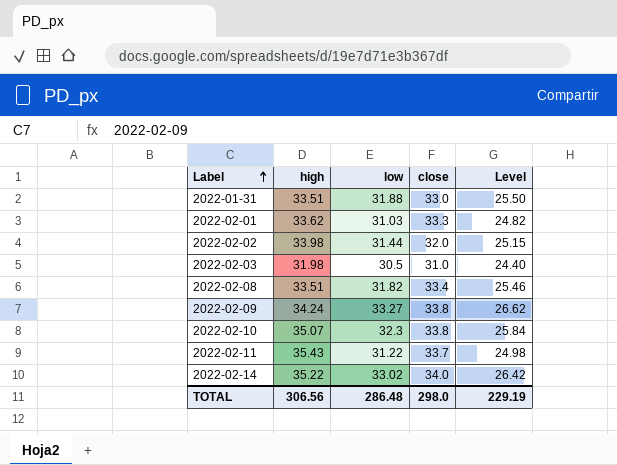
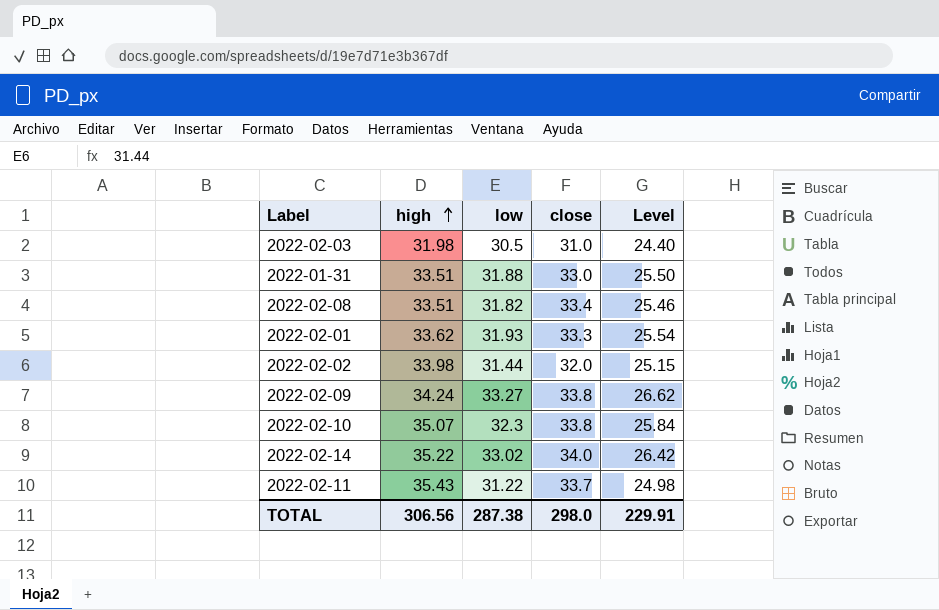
row order: Label ascending -> high ascending
2022-02-01 | low: 31.03 -> 31.93
2022-02-01 | Level: 24.82 -> 25.54
TOTAL | low: 286.48 -> 287.38
TOTAL | Level: 229.19 -> 229.91

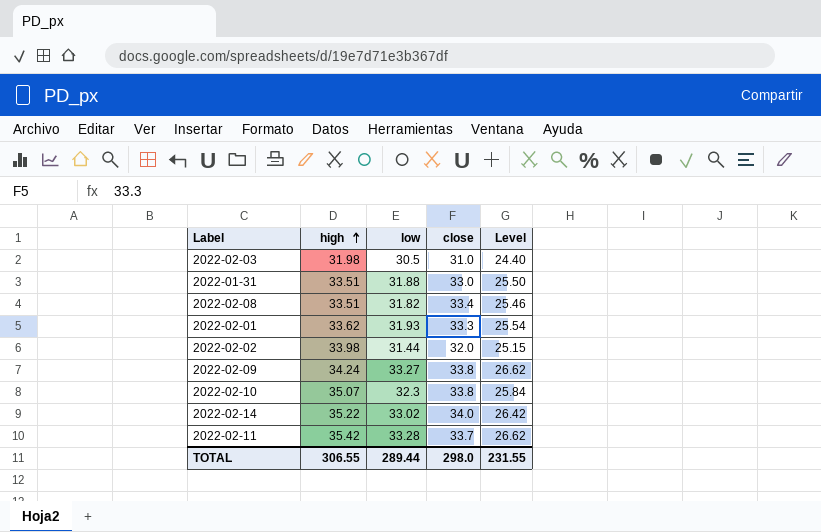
2022-02-11 | high: 35.43 -> 35.42
2022-02-11 | low: 31.22 -> 33.28
2022-02-11 | Level: 24.98 -> 26.62
TOTAL | high: 306.56 -> 306.55
TOTAL | low: 287.38 -> 289.44
TOTAL | Level: 229.91 -> 231.55

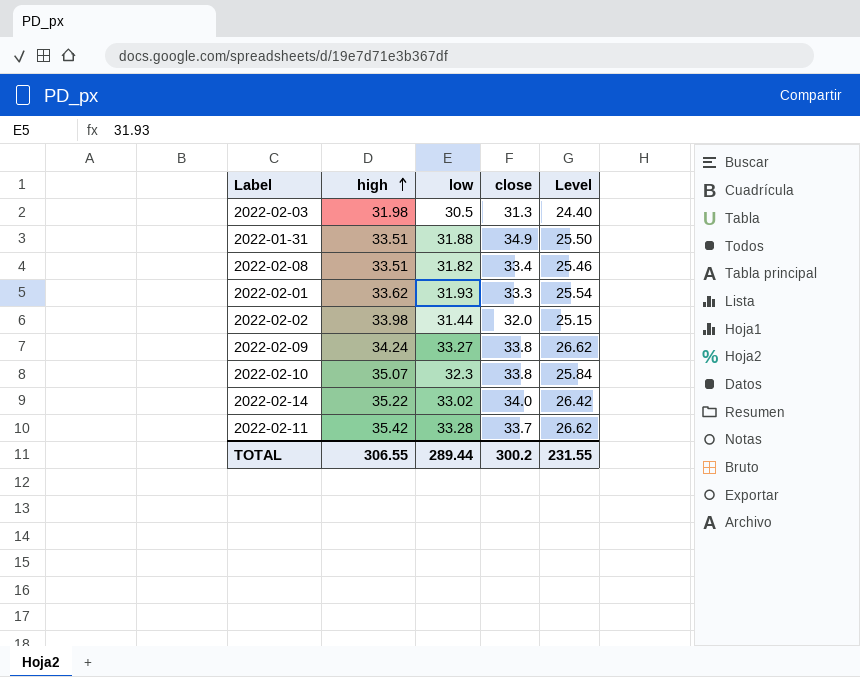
2022-02-03 | close: 31.0 -> 31.3
2022-01-31 | close: 33.0 -> 34.9
TOTAL | close: 298.0 -> 300.2

